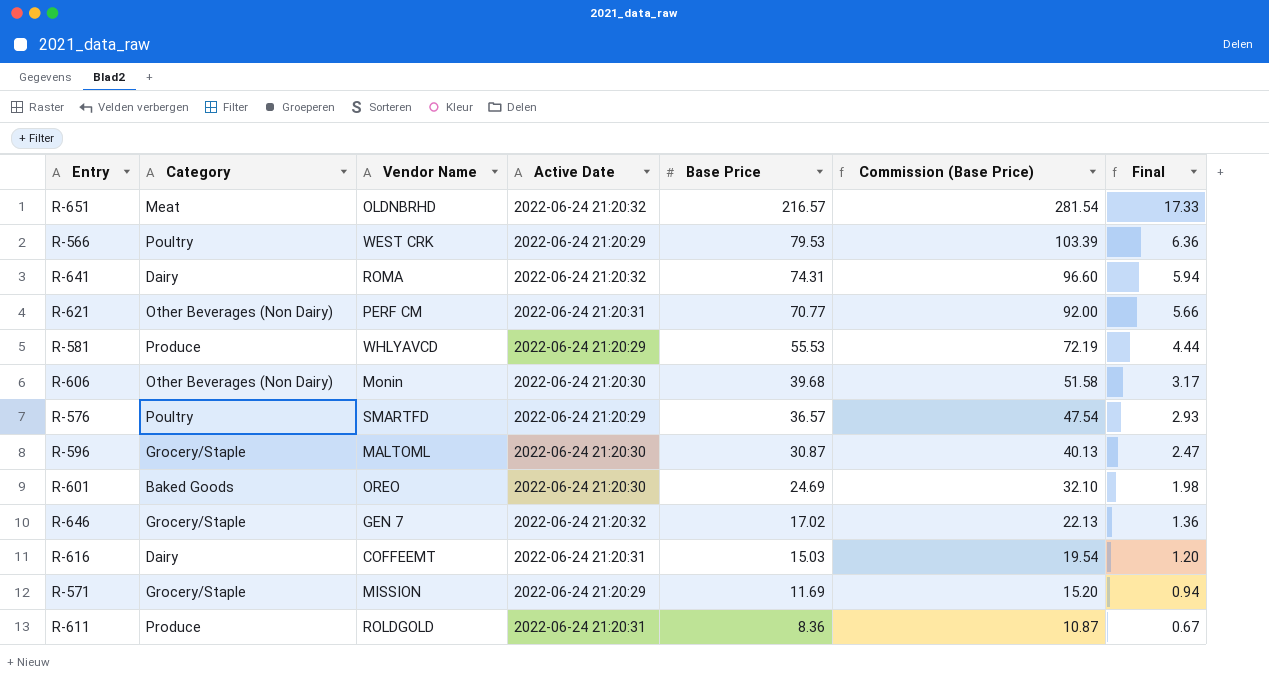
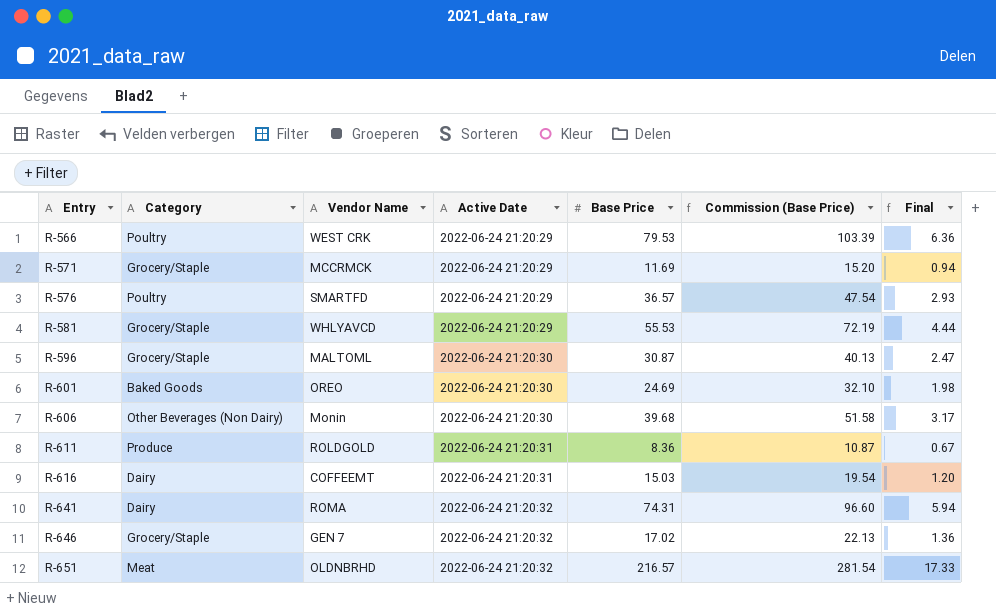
row order: Base Price descending -> Entry ascending
row R-621: Other Beverages (Non Dairy) | PERF CM | 2022-06-24 21:20:31 | 70.77 | 92.00 | 5.66 -> none
R-571 | Vendor Name: MISSION -> MCCRMCK
R-581 | Category: Produce -> Grocery/Staple

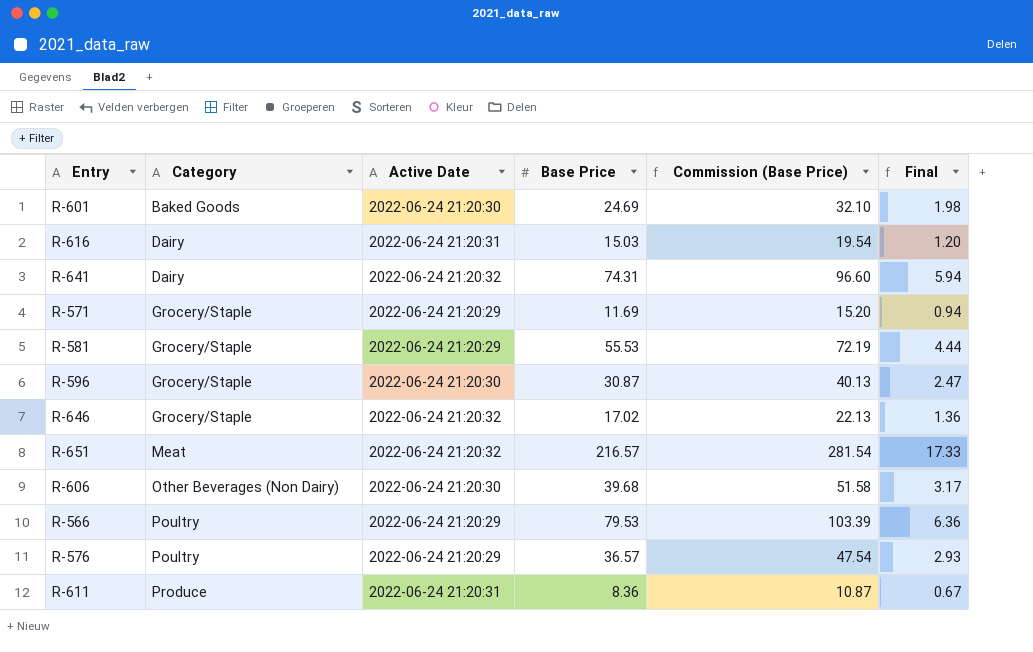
row order: Entry ascending -> Category ascending
column Vendor Name | position: 3 -> none

